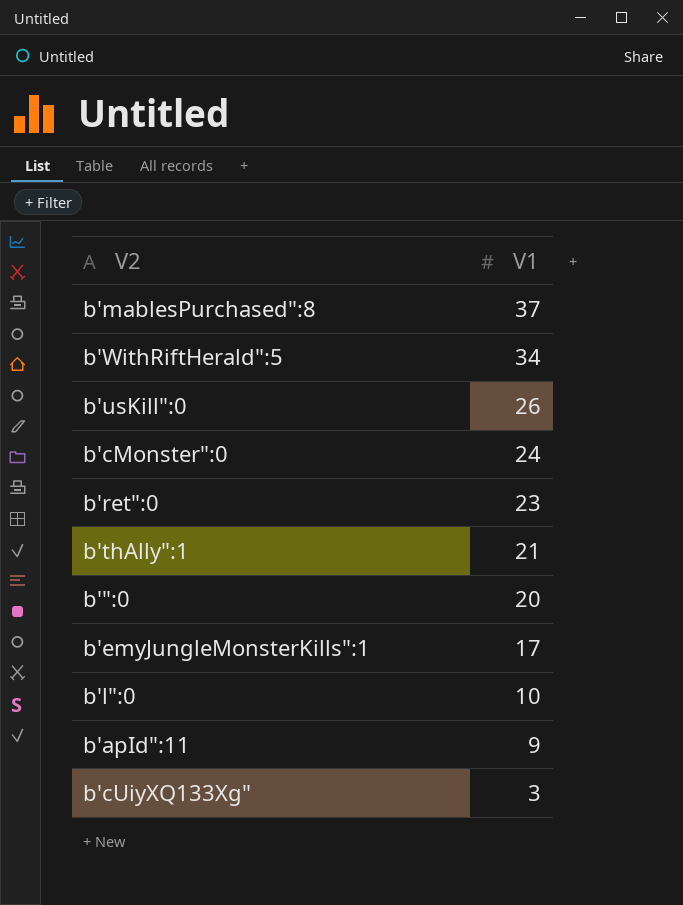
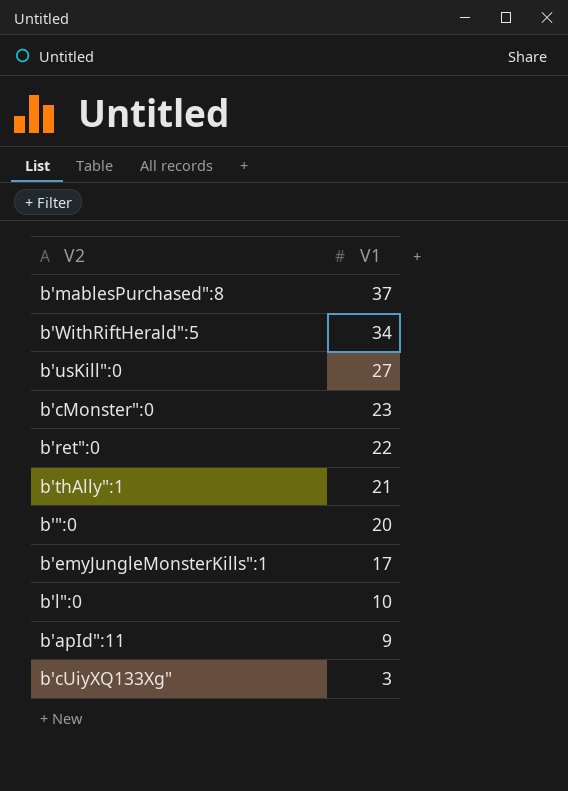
b'usKill":0 | V1: 26 -> 27
b'cMonster":0 | V1: 24 -> 23
b'ret":0 | V1: 23 -> 22

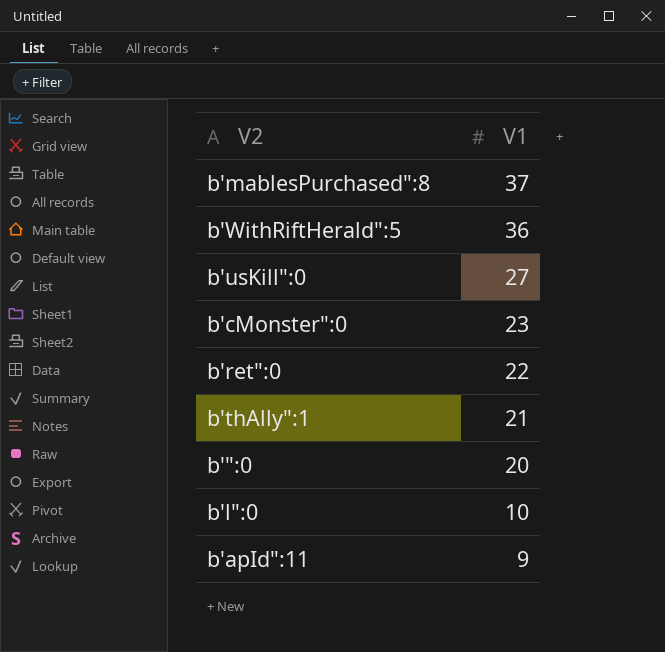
row b'emyJungleMonsterKills":1: 17 -> none
row b'cUiyXQ133Xg": 3 -> none
b'WithRiftHerald":5 | V1: 34 -> 36

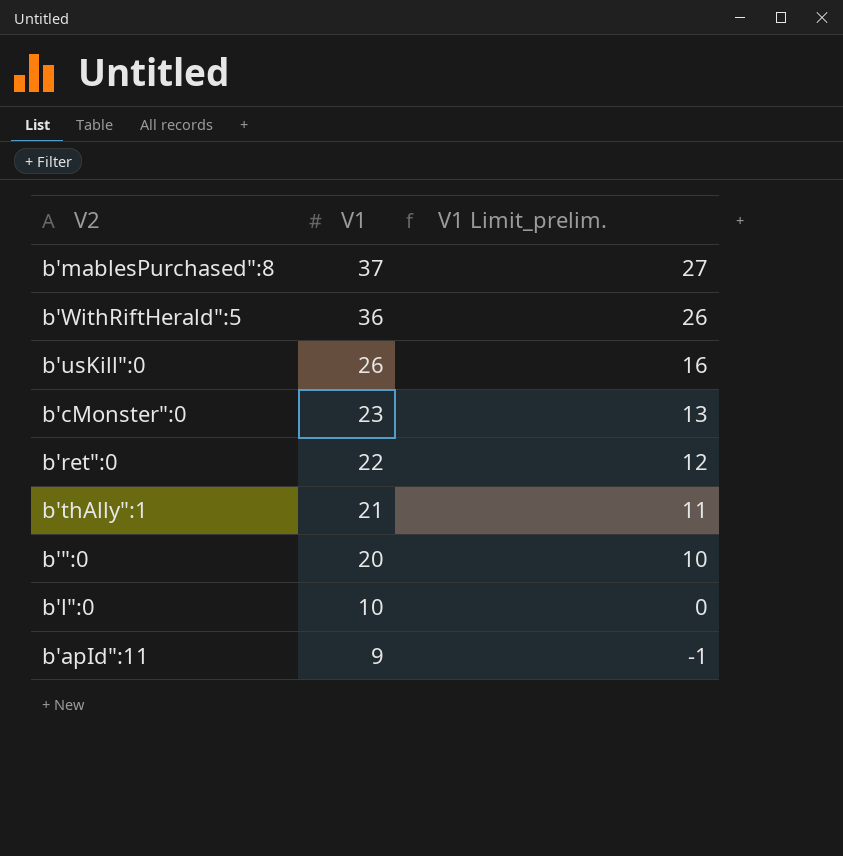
column V1 Limit_prelim. | formula: none -> [V1] - 10
b'usKill":0 | V1: 27 -> 26

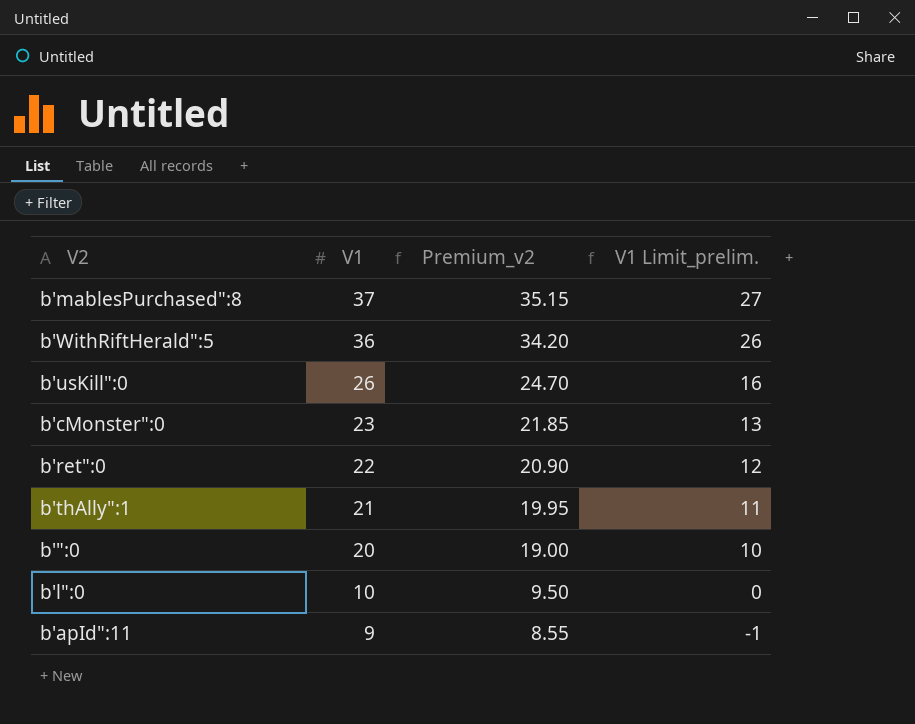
column Premium_v2 | formula: none -> [V1] * 0.95

